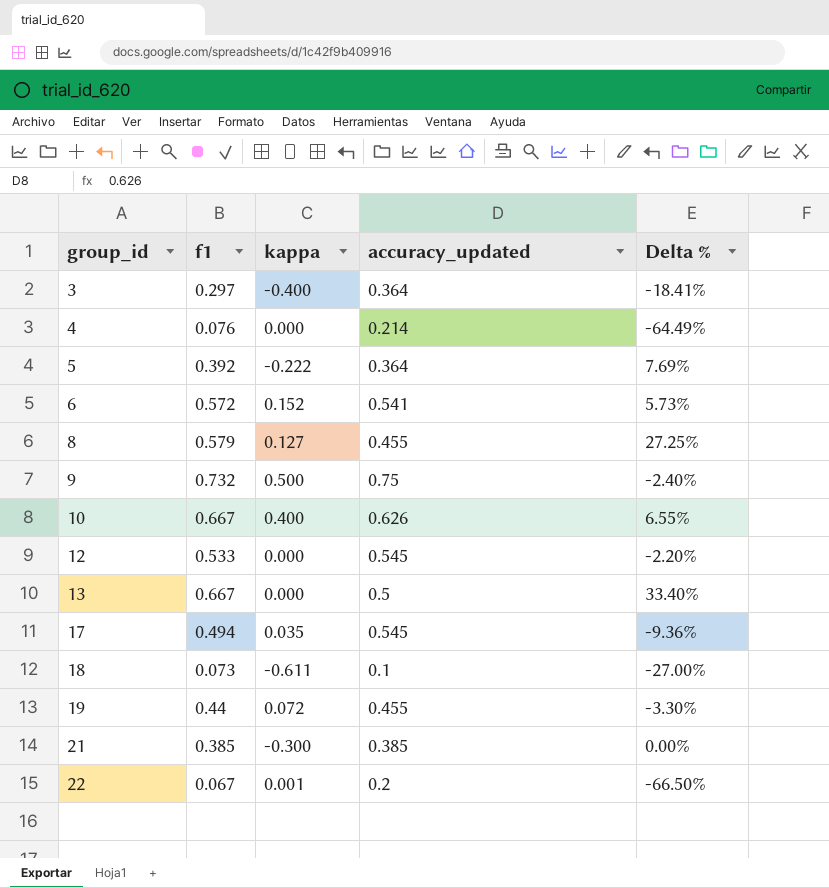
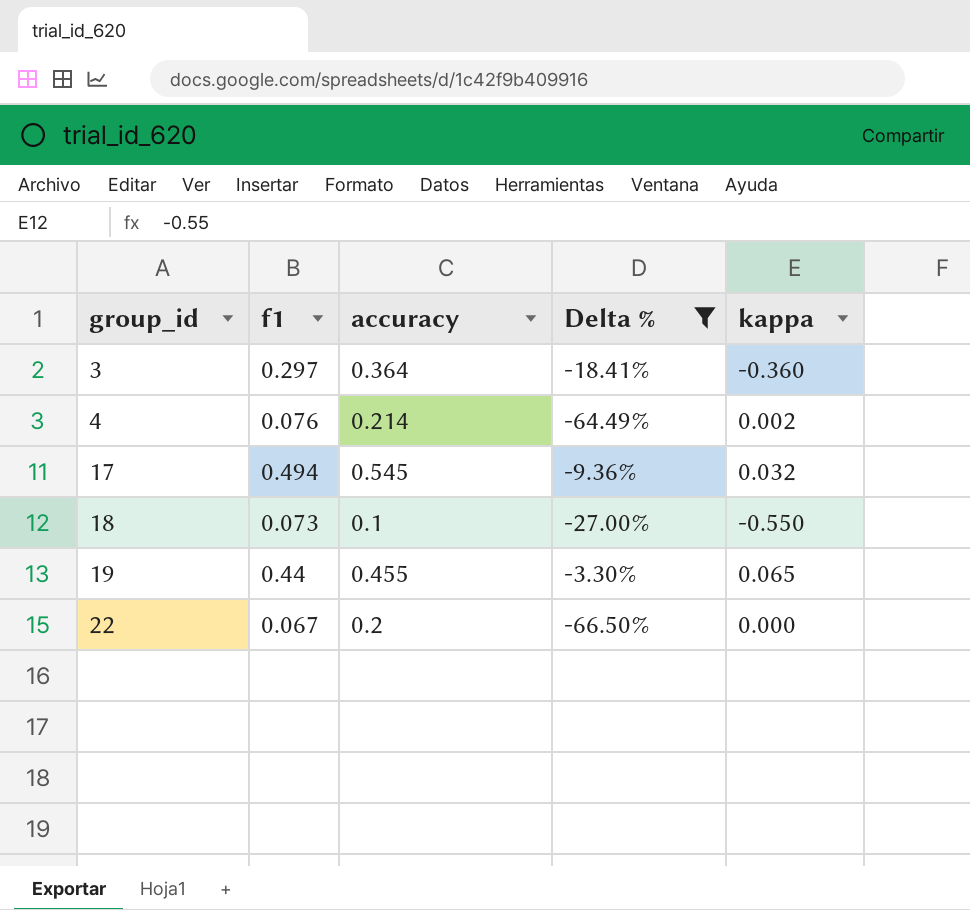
filter: none -> Delta % <= -3.30%
column name: accuracy_updated -> accuracy
column kappa | position: 3 -> 5
3 | kappa: -0.400 -> -0.360
4 | kappa: 0.000 -> 0.002
17 | kappa: 0.035 -> 0.032
18 | kappa: -0.611 -> -0.550
19 | kappa: 0.072 -> 0.065
22 | kappa: 0.001 -> 0.000

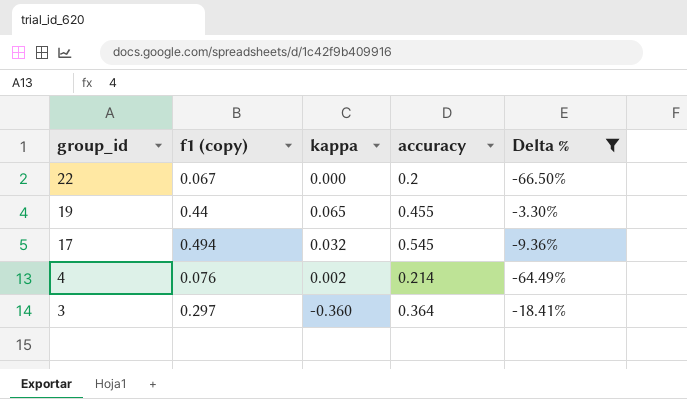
row order: group_id ascending -> group_id descending
column name: f1 -> f1 (copy)
column kappa | position: 5 -> 3
row 18: 0.073 | 0.1 | -27.00% | -0.550 -> none

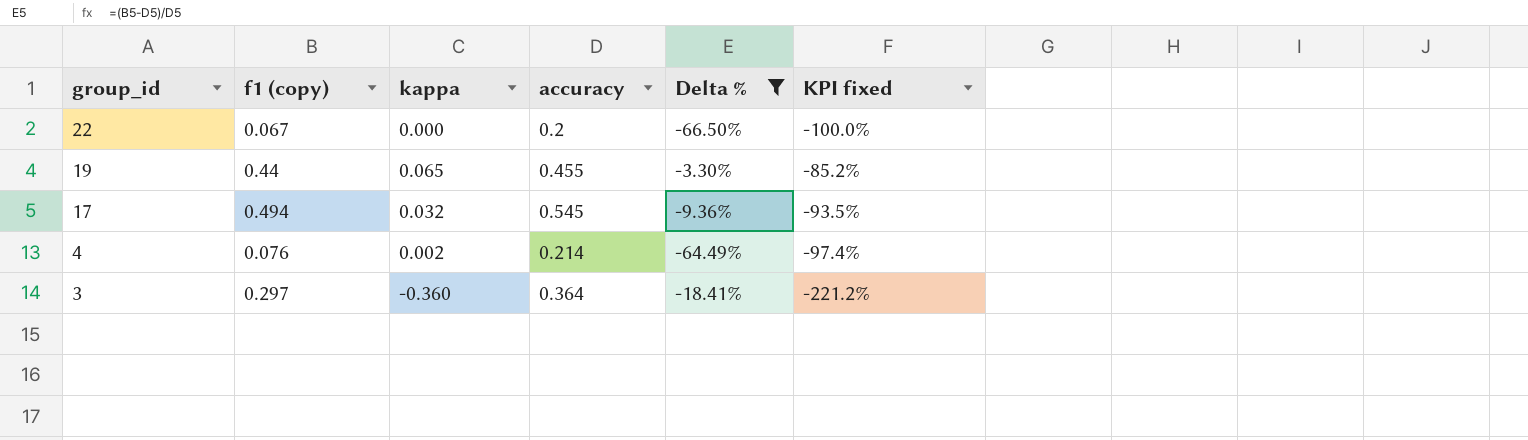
column KPI fixed | formula: none -> ([kappa] - [f1 (copy)]) / [f1 (copy)]

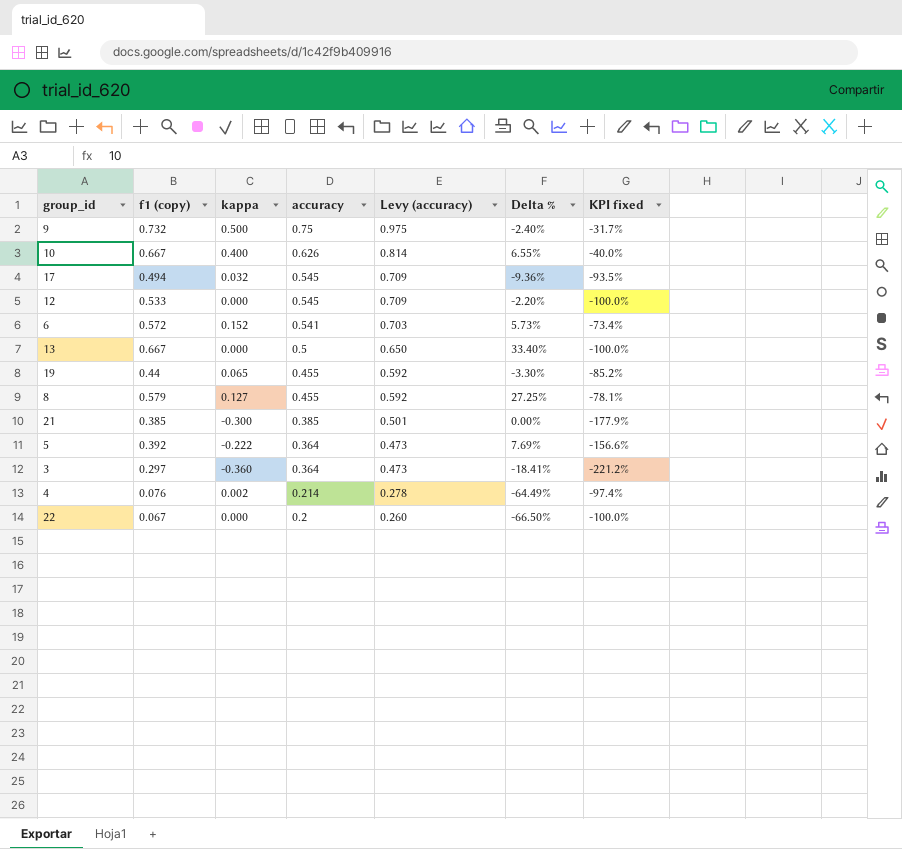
filter: Delta % <= -3.30% -> none
row order: group_id descending -> accuracy descending
column Levy (accuracy) | formula: none -> [accuracy] * 1.3

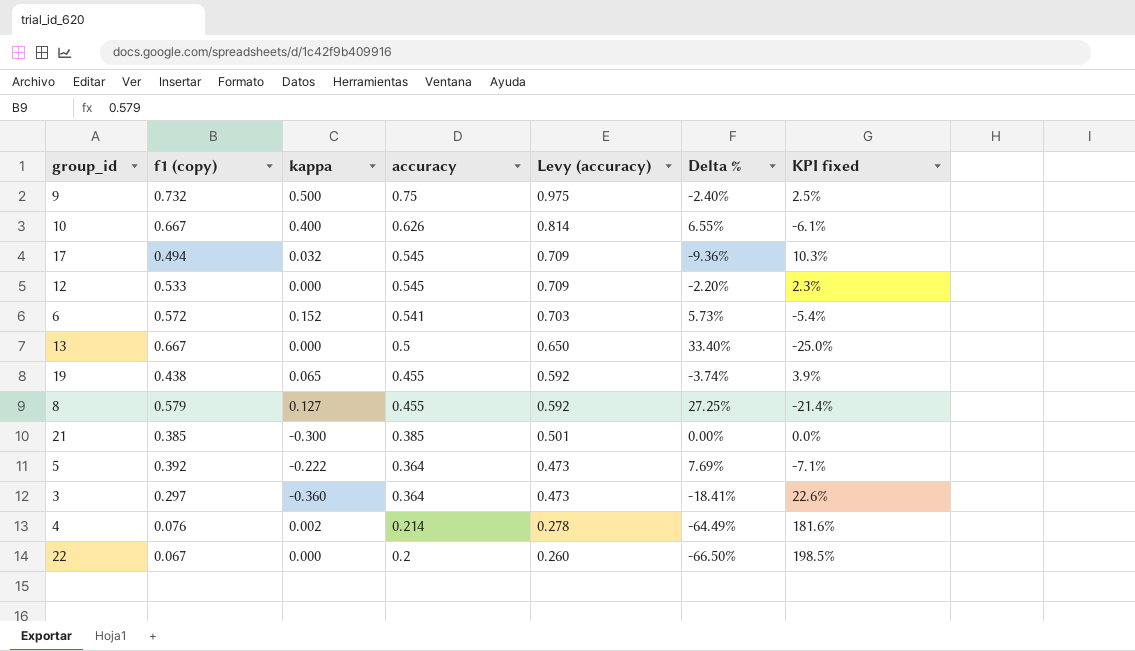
column KPI fixed | formula: ([kappa] - [f1 (copy)]) / [f1 (copy)] -> ([accuracy] - [f1 (copy)]) / [f1 (copy)]
19 | f1 (copy): 0.44 -> 0.438
19 | Delta %: -3.30% -> -3.74%

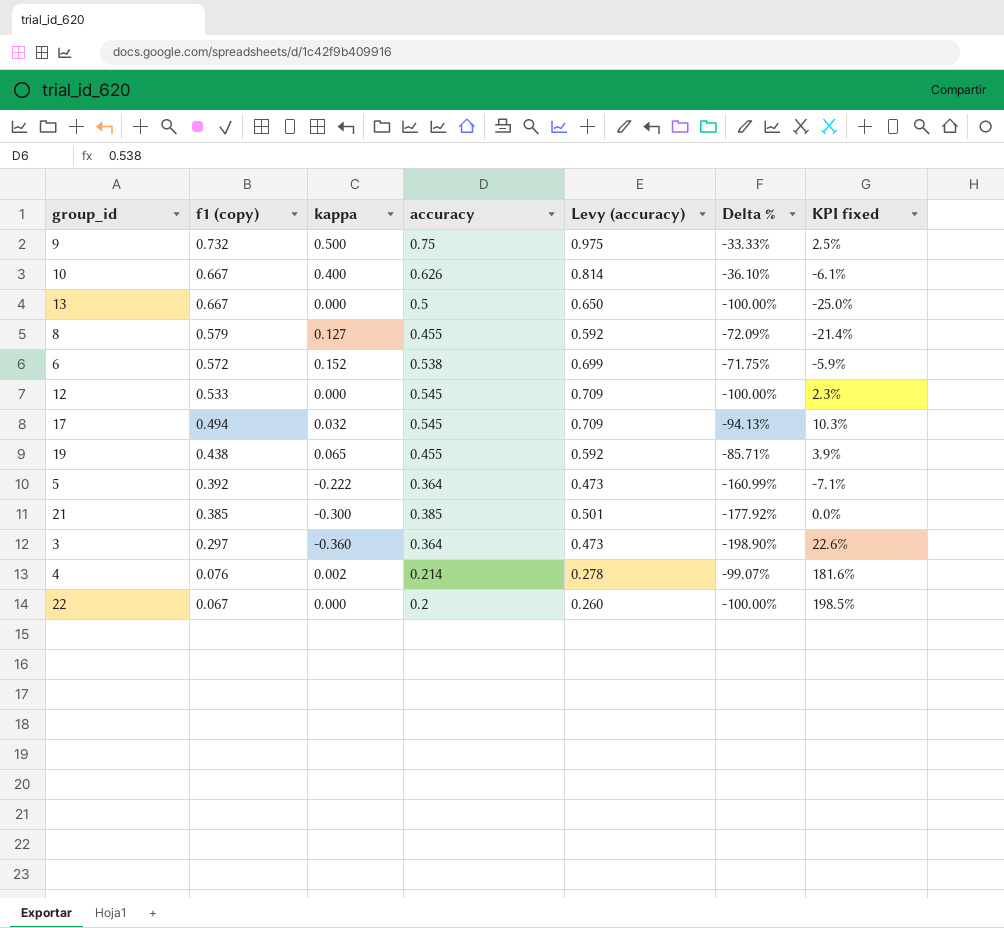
row order: accuracy descending -> f1 (copy) descending
column Delta % | formula: ([f1 (copy)] - [accuracy]) / [accuracy] -> ([kappa] - [accuracy]) / [accuracy]
6 | accuracy: 0.541 -> 0.538
6 | Levy (accuracy): 0.703 -> 0.699
6 | KPI fixed: -5.4% -> -5.9%

